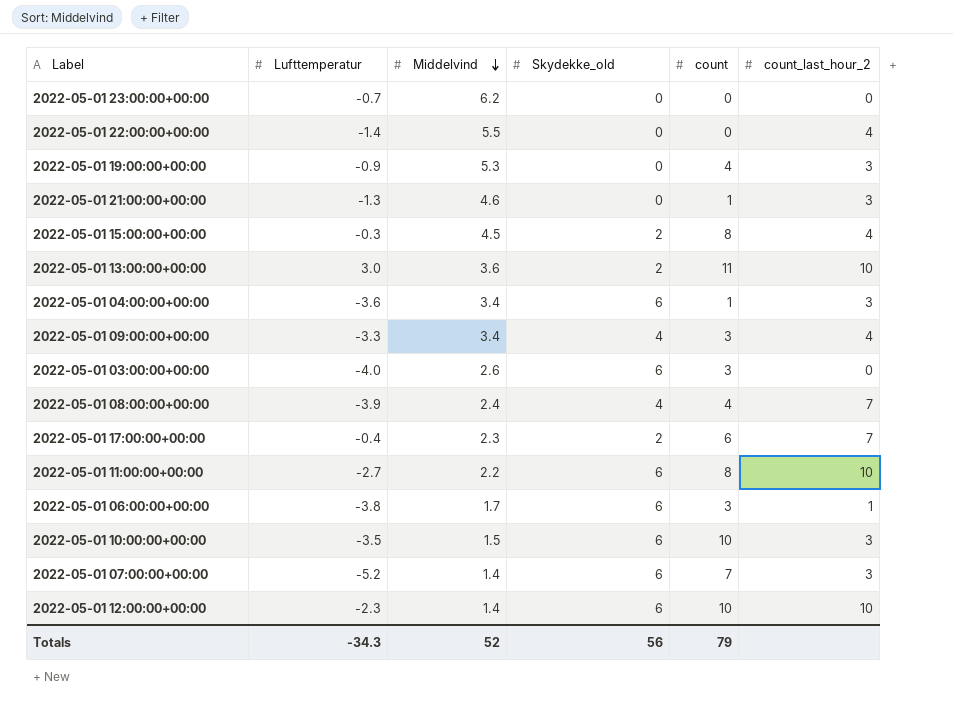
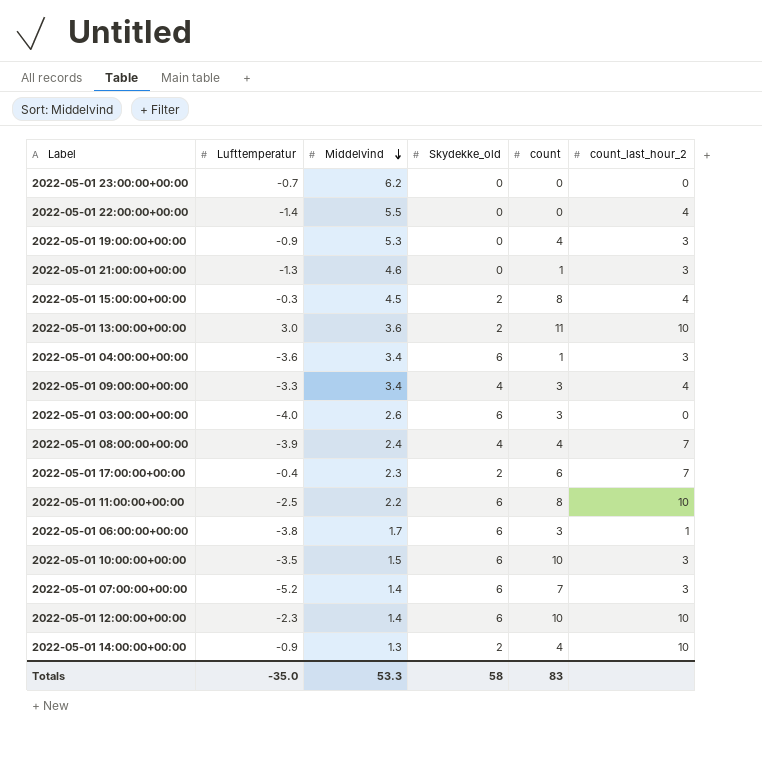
2022-05-01 11:00:00+00:00 | Lufttemperatur: -2.7 -> -2.5
row 2022-05-01 14:00:00+00:00: none -> -0.9 | 1.3 | 2 | 4 | 10
Totals | Lufttemperatur: -34.3 -> -35.0
Totals | Middelvind: 52 -> 53.3
Totals | Skydekke_old: 56 -> 58
Totals | count: 79 -> 83

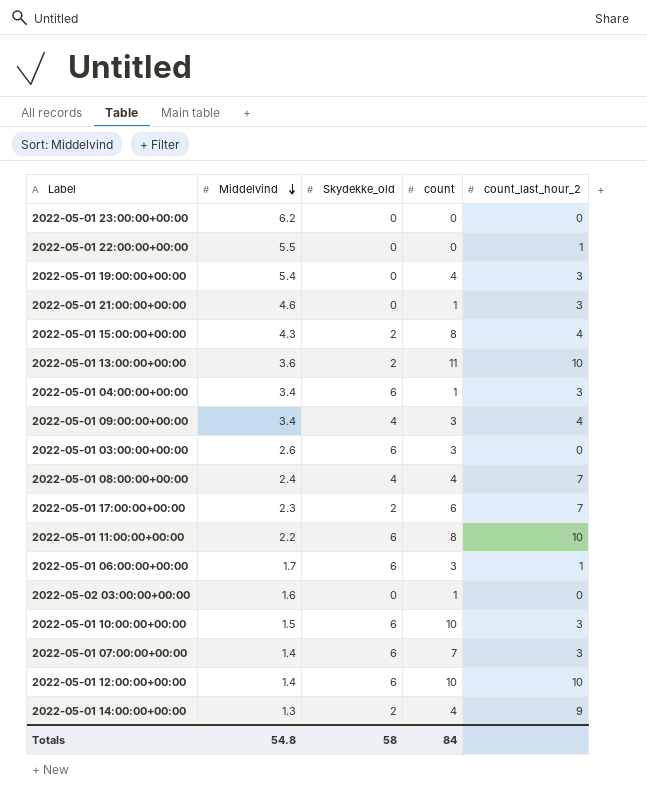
column Lufttemperatur | position: 2 -> none
2022-05-01 22:00:00+00:00 | count_last_hour_2: 4 -> 1
2022-05-01 19:00:00+00:00 | Middelvind: 5.3 -> 5.4
2022-05-01 15:00:00+00:00 | Middelvind: 4.5 -> 4.3
row 2022-05-02 03:00:00+00:00: none -> 1.6 | 0 | 1 | 0
2022-05-01 14:00:00+00:00 | count_last_hour_2: 10 -> 9
Totals | Middelvind: 53.3 -> 54.8
Totals | count: 83 -> 84

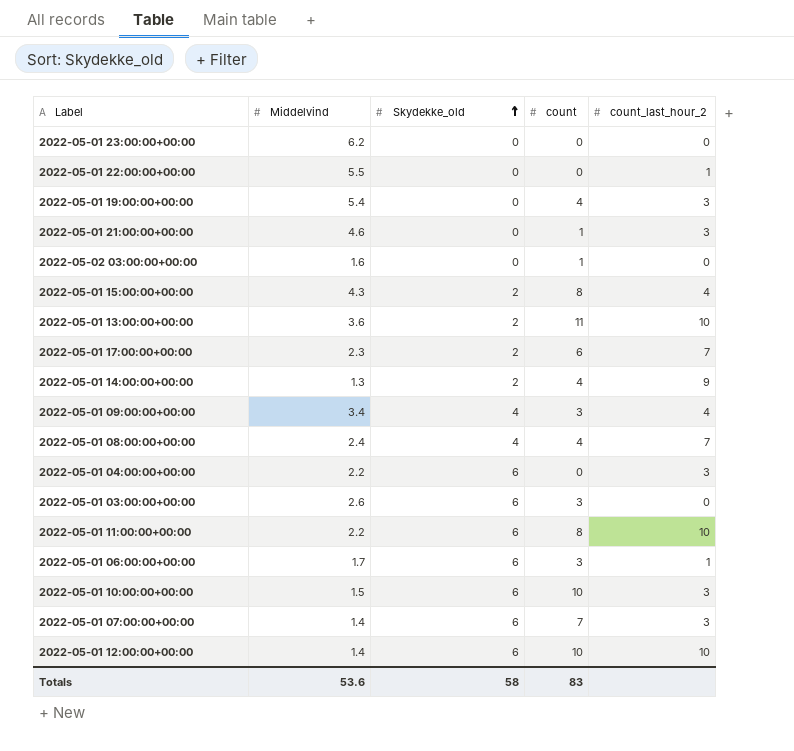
row order: Middelvind descending -> Skydekke_old ascending
2022-05-01 04:00:00+00:00 | Middelvind: 3.4 -> 2.2
2022-05-01 04:00:00+00:00 | count: 1 -> 0
Totals | Middelvind: 54.8 -> 53.6
Totals | count: 84 -> 83

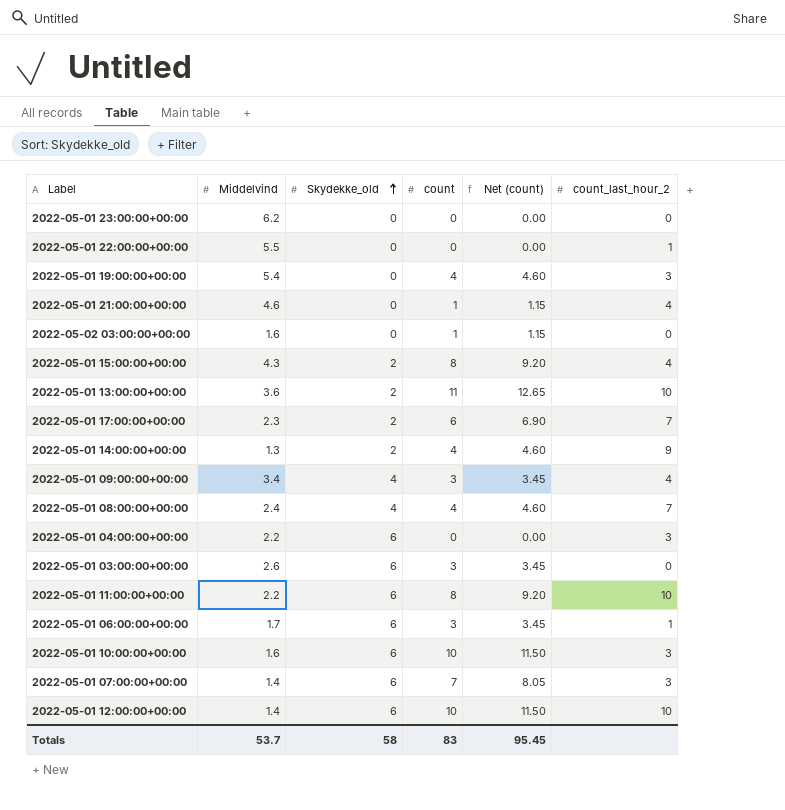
column Net (count) | formula: none -> [count] * 1.15
2022-05-01 21:00:00+00:00 | count_last_hour_2: 3 -> 4
2022-05-01 10:00:00+00:00 | Middelvind: 1.5 -> 1.6
Totals | Middelvind: 53.6 -> 53.7

